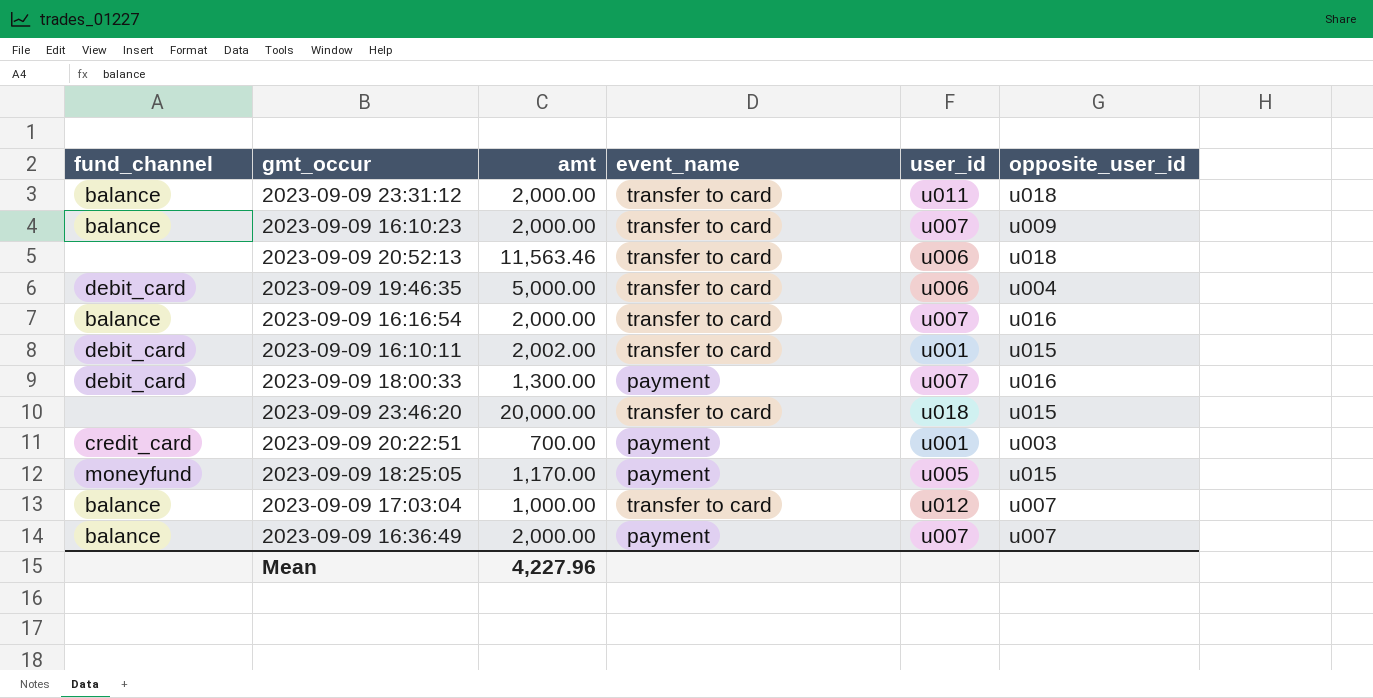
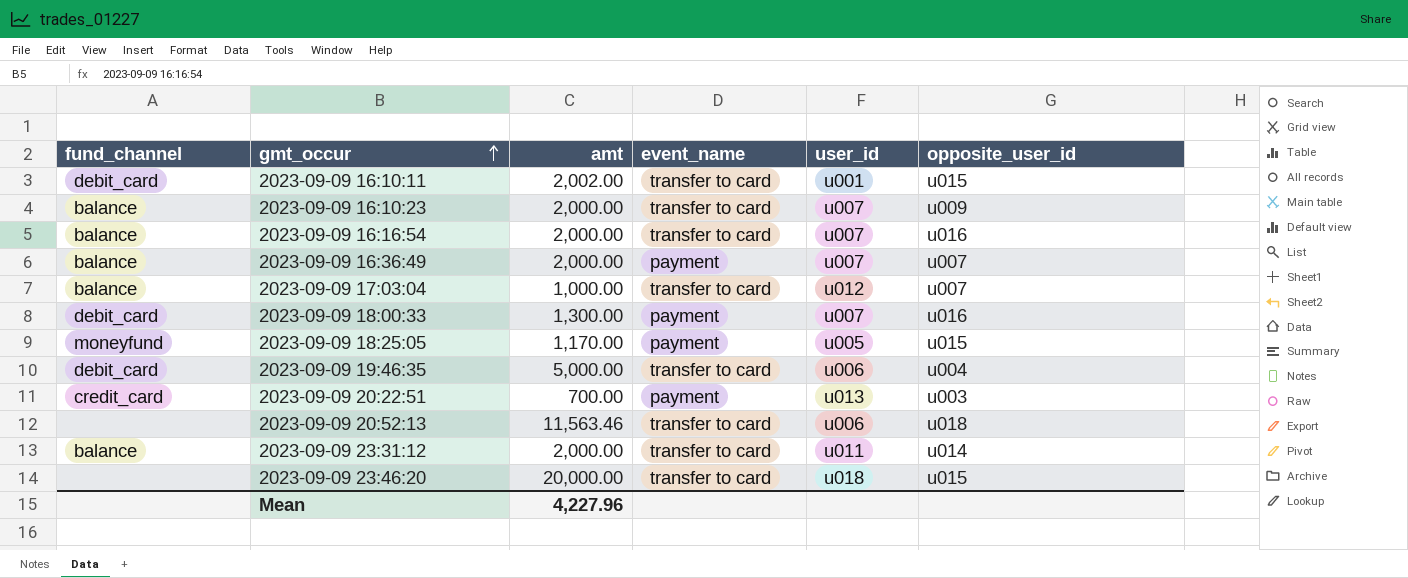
row order: none -> gmt_occur ascending
2023-09-09 20:22:51 | user_id: u001 -> u013
2023-09-09 23:31:12 | opposite_user_id: u018 -> u014

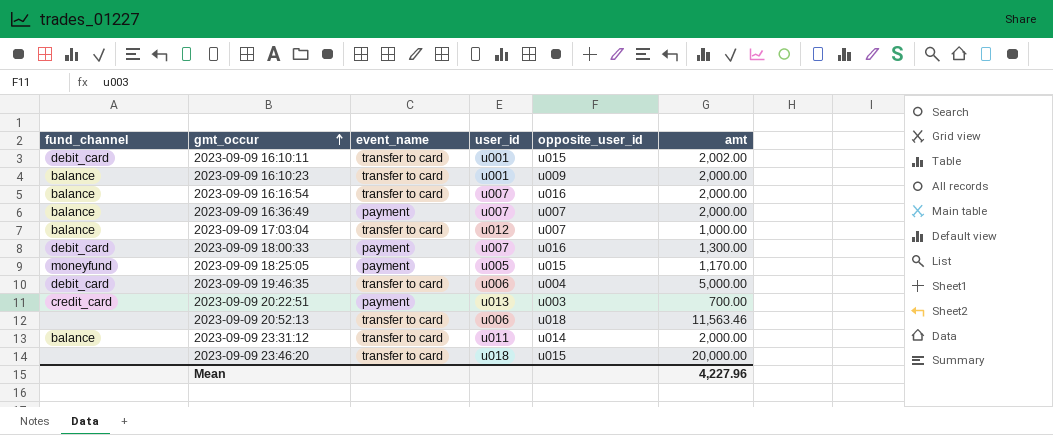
column amt | position: 3 -> 6
2023-09-09 16:10:23 | user_id: u007 -> u001

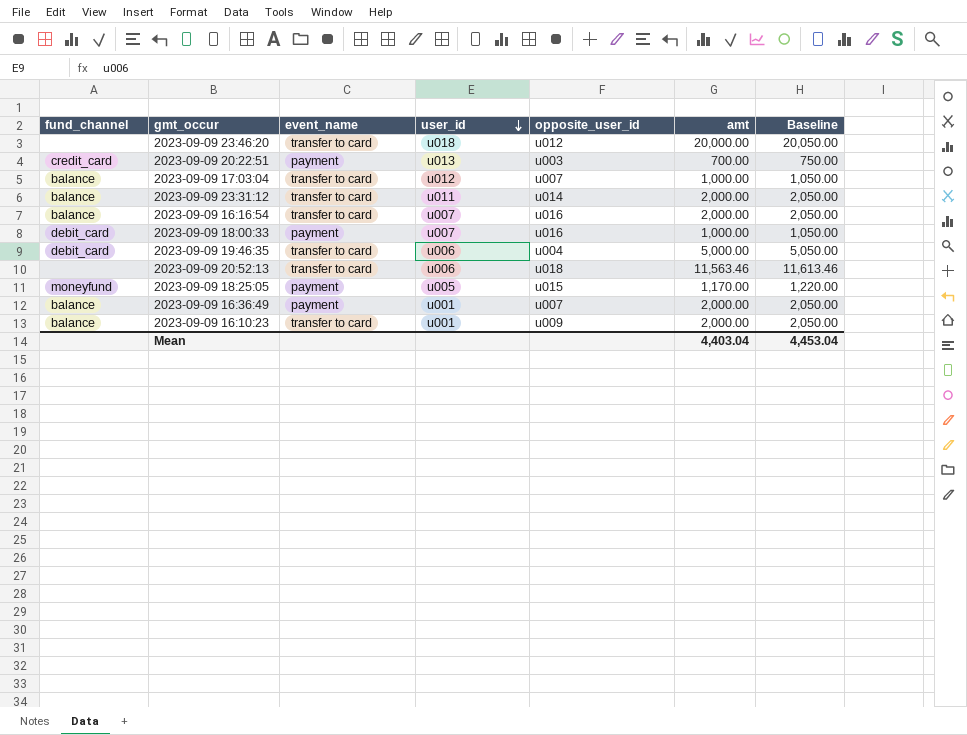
row order: gmt_occur ascending -> user_id descending
column Baseline | formula: none -> [amt] + 50
row 2023-09-09 16:10:11: debit_card | transfer to card | u001 | u015 | 2,002.00 -> none
2023-09-09 23:46:20 | opposite_user_id: u015 -> u012
2023-09-09 18:00:33 | amt: 1,300.00 -> 1,000.00
2023-09-09 16:36:49 | user_id: u007 -> u001
Mean | amt: 4,227.96 -> 4,403.04

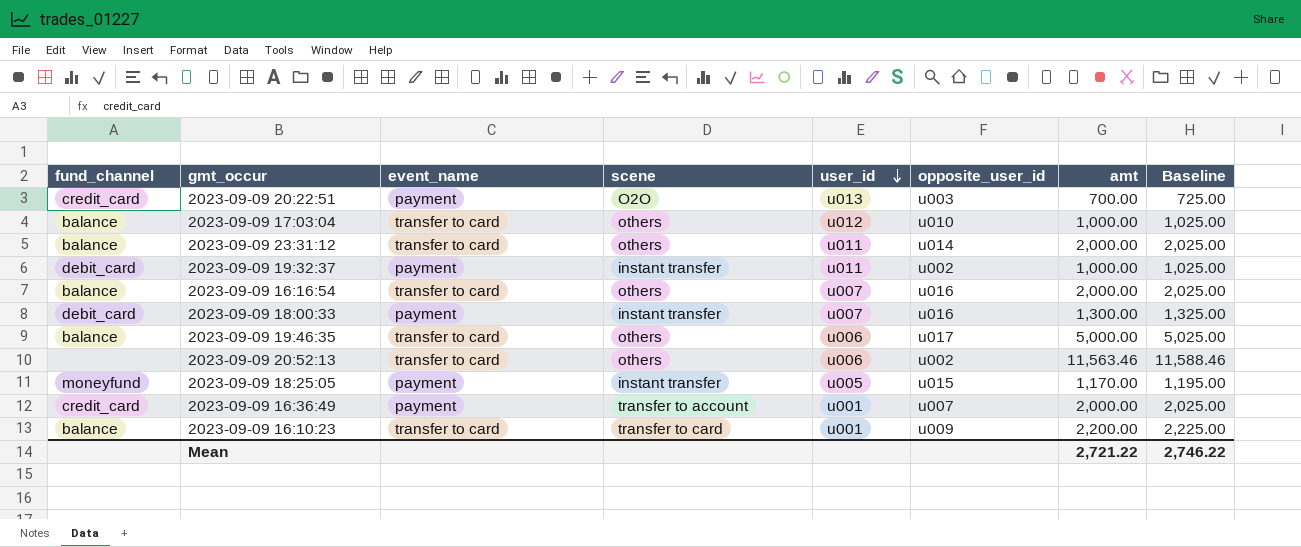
column scene | position: none -> 4
column Baseline | formula: [amt] + 50 -> [amt] + 25
row 2023-09-09 23:46:20: none | transfer to card | u018 | u012 | 20,000.00 | 20,050.00 -> none
2023-09-09 17:03:04 | opposite_user_id: u007 -> u010
row 2023-09-09 19:32:37: none -> debit_card | payment | instant transfer | u011 | u002 | 1,000.00 | 1,025.00
2023-09-09 18:00:33 | amt: 1,000.00 -> 1,300.00
2023-09-09 19:46:35 | fund_channel: debit_card -> balance
2023-09-09 19:46:35 | opposite_user_id: u004 -> u017
2023-09-09 20:52:13 | opposite_user_id: u018 -> u002
2023-09-09 16:36:49 | fund_channel: balance -> credit_card
2023-09-09 16:10:23 | amt: 2,000.00 -> 2,200.00
Mean | amt: 4,403.04 -> 2,721.22
Mean | Baseline: 4,453.04 -> 2,746.22

